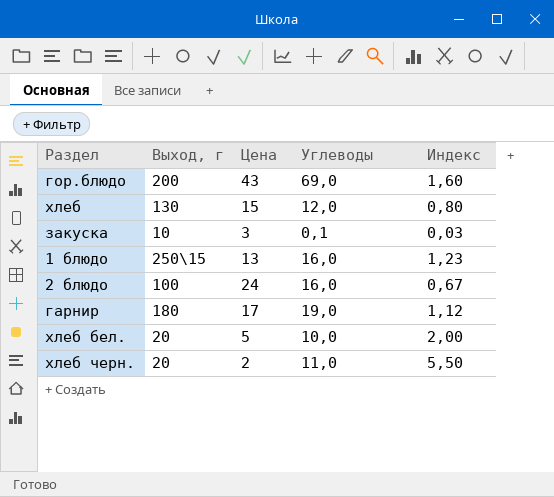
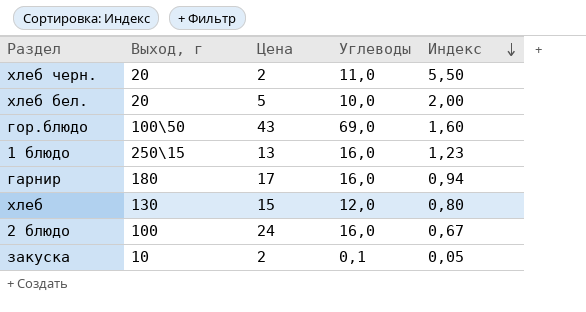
row order: none -> Индекс descending
гор.блюдо | Выход, г: 200 -> 100\50
гарнир | Углеводы: 19,0 -> 16,0
гарнир | Индекс: 1,12 -> 0,94
закуска | Цена: 3 -> 2
закуска | Индекс: 0,03 -> 0,05

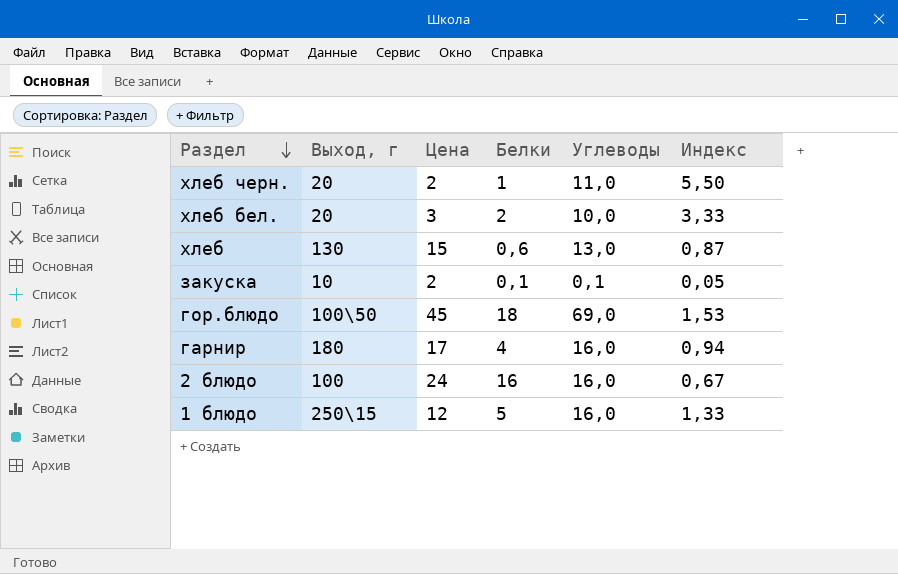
row order: Индекс descending -> Раздел descending
column Белки | position: none -> 4
хлеб бел. | Цена: 5 -> 3
хлеб бел. | Индекс: 2,00 -> 3,33
хлеб | Углеводы: 12,0 -> 13,0
хлеб | Индекс: 0,80 -> 0,87
гор.блюдо | Цена: 43 -> 45
гор.блюдо | Индекс: 1,60 -> 1,53
1 блюдо | Цена: 13 -> 12
1 блюдо | Индекс: 1,23 -> 1,33

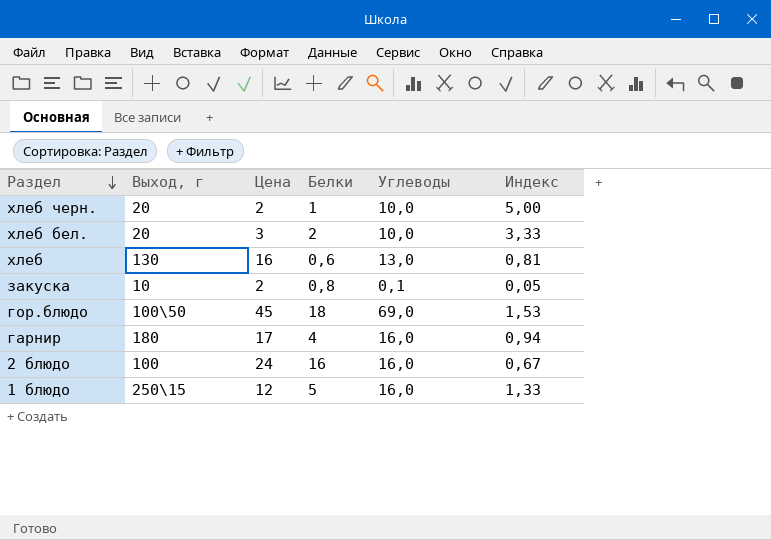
хлеб черн. | Углеводы: 11,0 -> 10,0
хлеб черн. | Индекс: 5,50 -> 5,00
хлеб | Цена: 15 -> 16
хлеб | Индекс: 0,87 -> 0,81
закуска | Белки: 0,1 -> 0,8

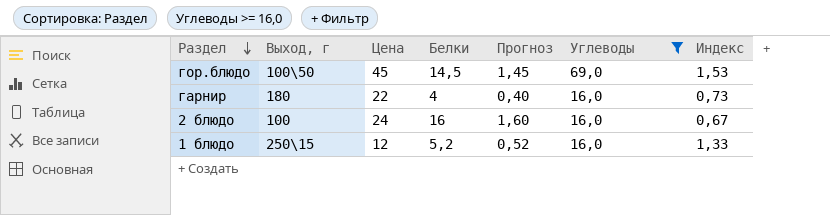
filter: none -> Углеводы >= 16,0
column Прогноз | formula: none -> [Белки] * 0,1
гор.блюдо | Белки: 18 -> 14,5
гарнир | Цена: 17 -> 22
гарнир | Индекс: 0,94 -> 0,73
1 блюдо | Белки: 5 -> 5,2

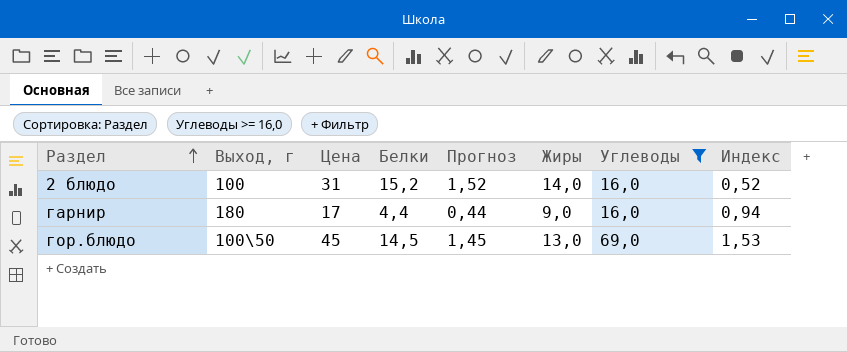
row order: Раздел descending -> Раздел ascending
column Жиры | position: none -> 6
row 1 блюдо: 250\15 | 12 | 5,2 | 0,52 | 16,0 | 1,33 -> none
2 блюдо | Цена: 24 -> 31
2 блюдо | Белки: 16 -> 15,2
2 блюдо | Прогноз: 1,60 -> 1,52
2 блюдо | Индекс: 0,67 -> 0,52
гарнир | Цена: 22 -> 17
гарнир | Белки: 4 -> 4,4
гарнир | Прогноз: 0,40 -> 0,44
гарнир | Индекс: 0,73 -> 0,94

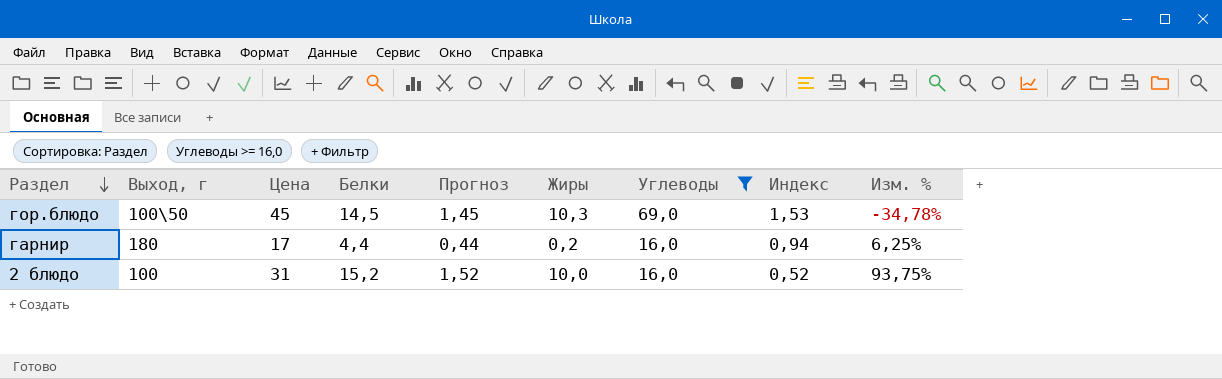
row order: Раздел ascending -> Раздел descending
column Изм. % | formula: none -> ([Цена] - [Углеводы]) / [Углеводы]
гор.блюдо | Жиры: 13,0 -> 10,3
гарнир | Жиры: 9,0 -> 0,2
2 блюдо | Жиры: 14,0 -> 10,0

